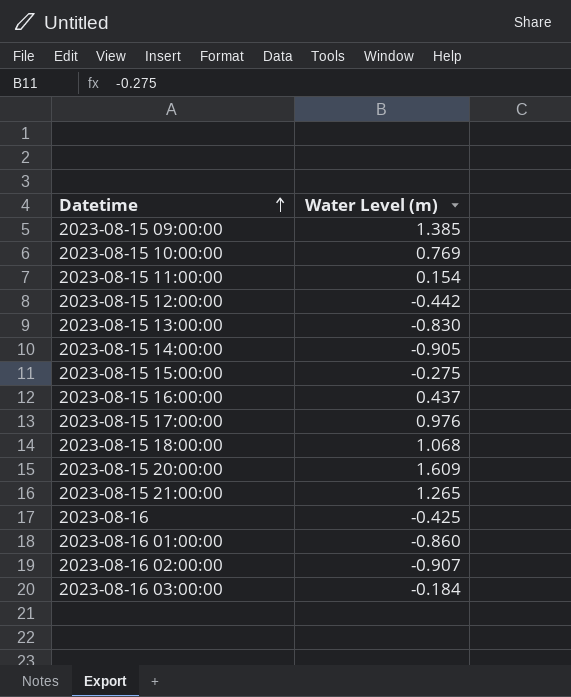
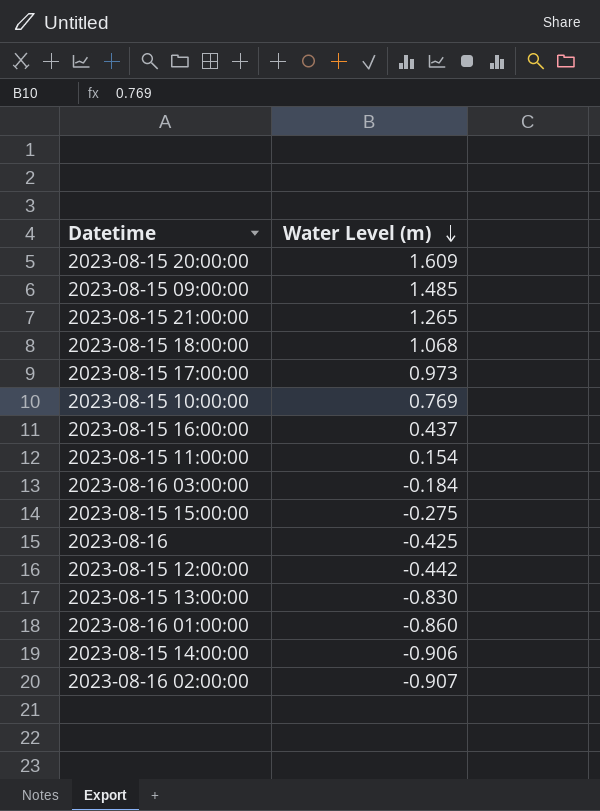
row order: Datetime ascending -> Water Level (m) descending
2023-08-15 09:00:00 | Water Level (m): 1.385 -> 1.485
2023-08-15 17:00:00 | Water Level (m): 0.976 -> 0.973
2023-08-15 14:00:00 | Water Level (m): -0.905 -> -0.906

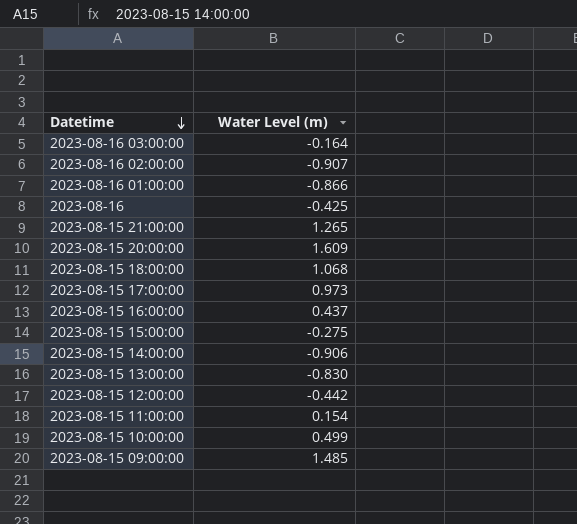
row order: Water Level (m) descending -> Datetime descending
2023-08-16 03:00:00 | Water Level (m): -0.184 -> -0.164
2023-08-16 01:00:00 | Water Level (m): -0.860 -> -0.866
2023-08-15 10:00:00 | Water Level (m): 0.769 -> 0.499

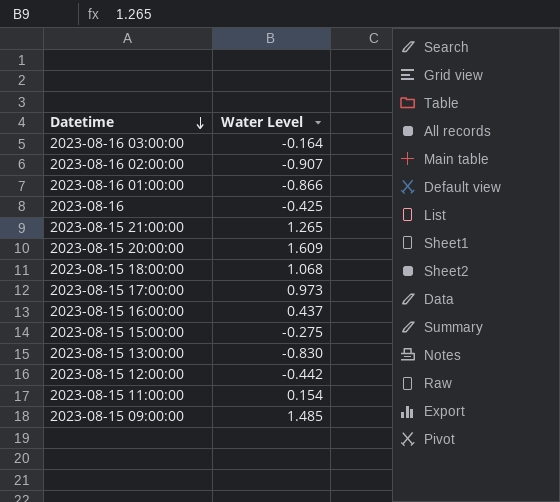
column name: Water Level (m) -> Water Level
row 2023-08-15 14:00:00: -0.906 -> none
row 2023-08-15 10:00:00: 0.499 -> none

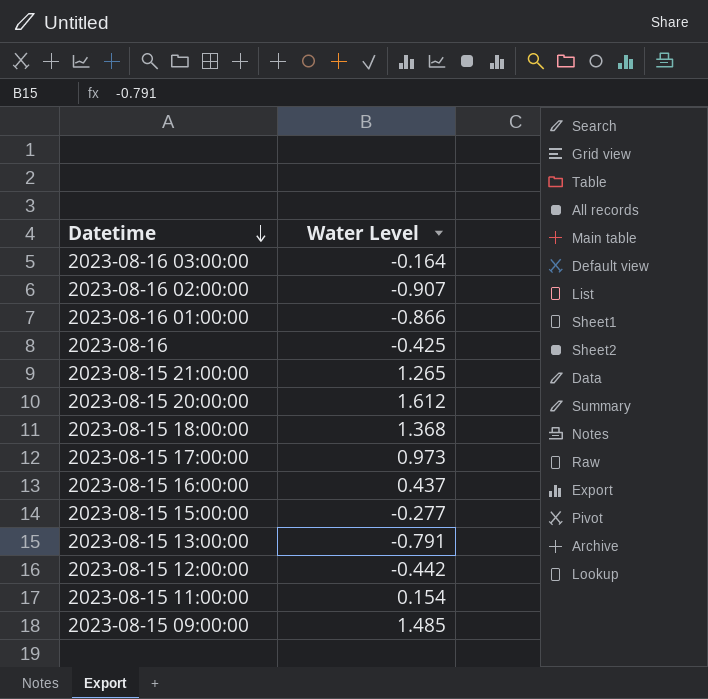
2023-08-15 20:00:00 | Water Level: 1.609 -> 1.612
2023-08-15 18:00:00 | Water Level: 1.068 -> 1.368
2023-08-15 15:00:00 | Water Level: -0.275 -> -0.277
2023-08-15 13:00:00 | Water Level: -0.830 -> -0.791

